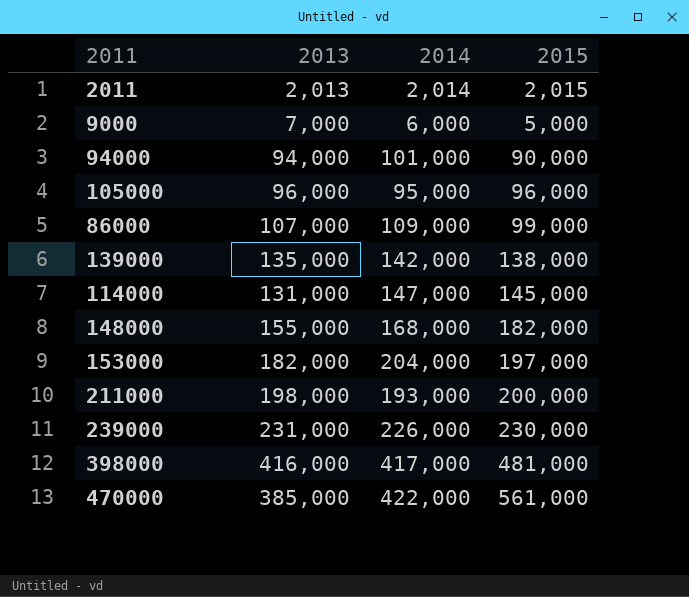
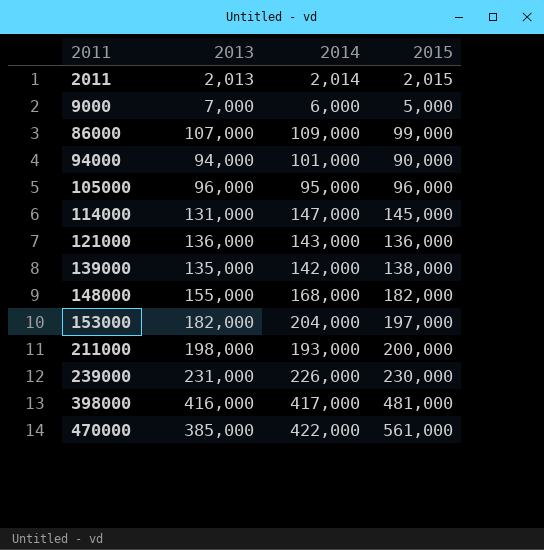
row order: 2015 ascending -> 2011 ascending
row 121000: none -> 136,000 | 143,000 | 136,000

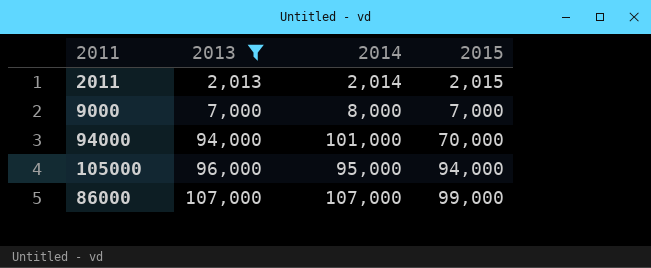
filter: none -> 2013 <= 107,000
row order: 2011 ascending -> 2013 ascending
9000 | 2014: 6,000 -> 8,000
9000 | 2015: 5,000 -> 7,000
94000 | 2015: 90,000 -> 70,000
105000 | 2015: 96,000 -> 94,000
86000 | 2014: 109,000 -> 107,000

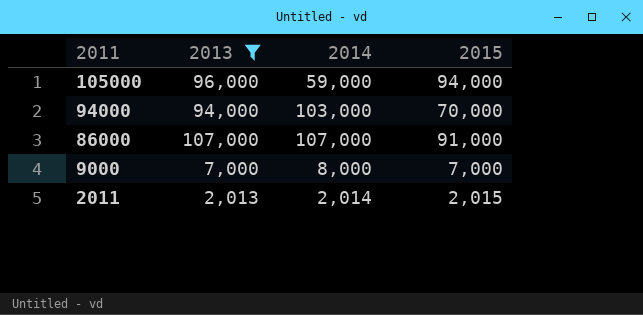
row order: 2013 ascending -> 2011 descending
105000 | 2014: 95,000 -> 59,000
94000 | 2014: 101,000 -> 103,000
86000 | 2015: 99,000 -> 91,000

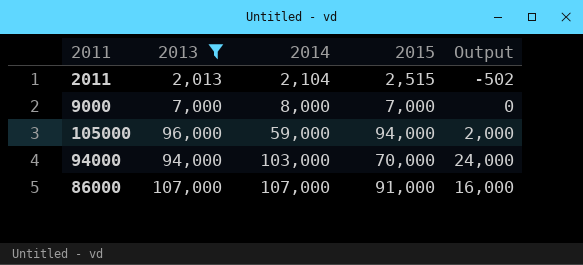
row order: 2011 descending -> 2014 ascending
column Output | formula: none -> [2013] - [2015]
2011 | 2014: 2,014 -> 2,104
2011 | 2015: 2,015 -> 2,515

